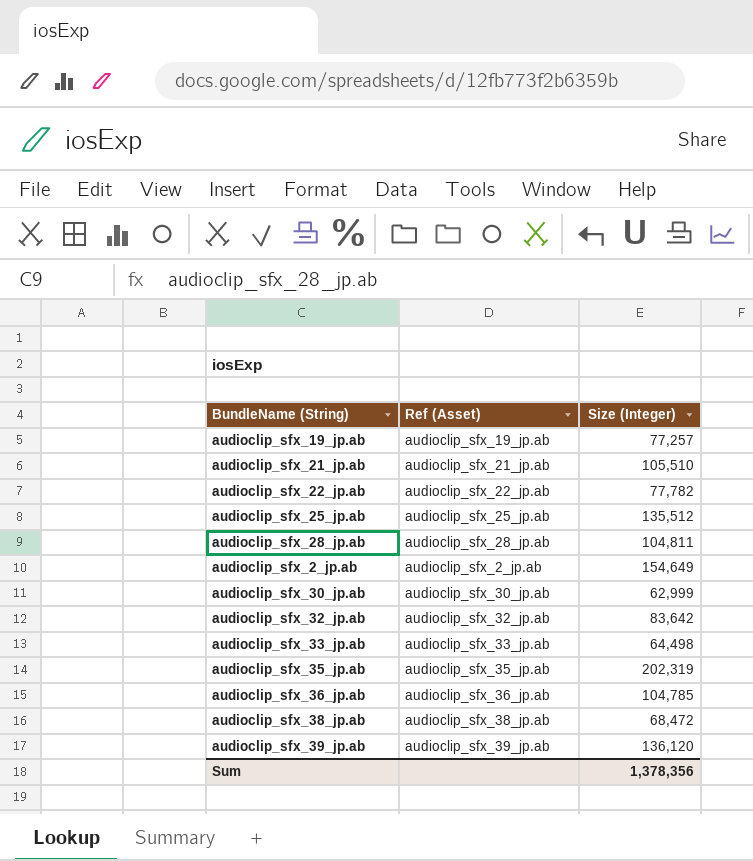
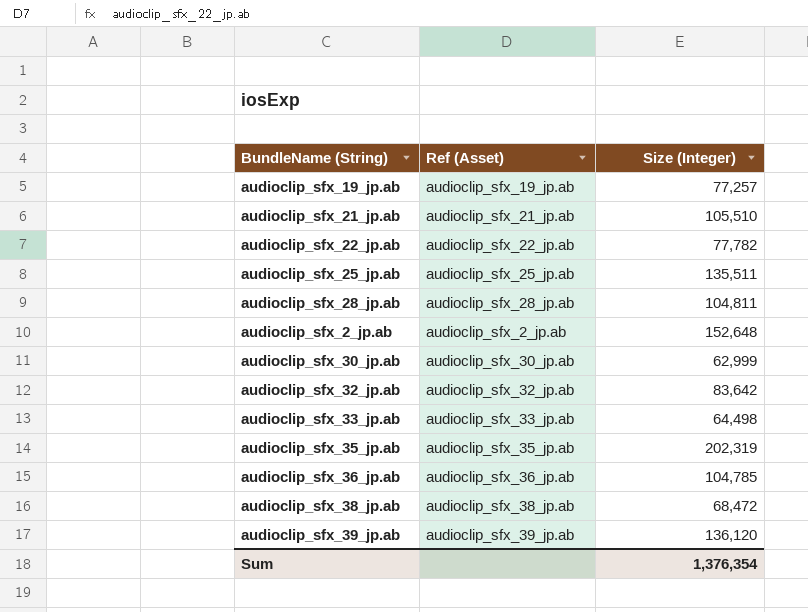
audioclip_sfx_25_jp.ab | Size (Integer): 135,512 -> 135,511
audioclip_sfx_2_jp.ab | Size (Integer): 154,649 -> 152,648
Sum | Size (Integer): 1,378,356 -> 1,376,354

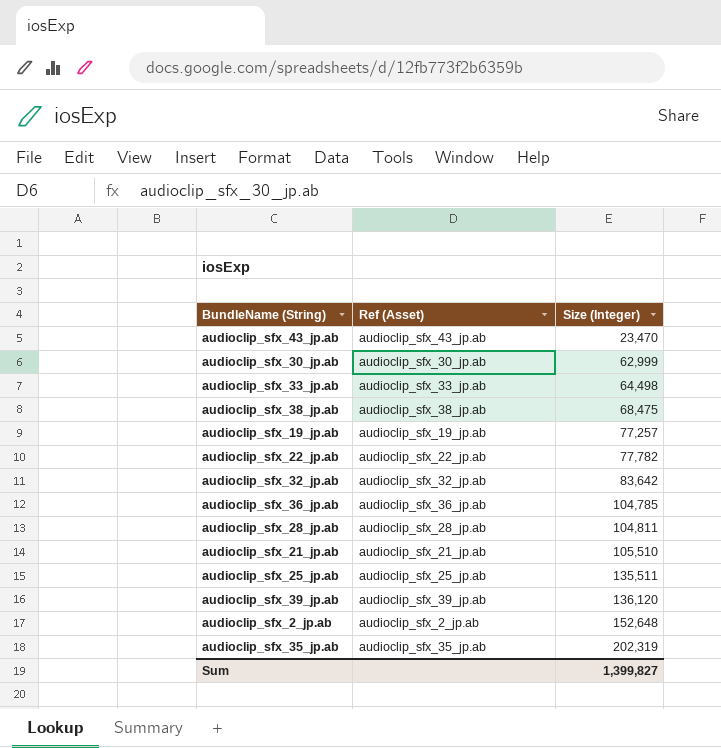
row order: none -> Size (Integer) ascending
row audioclip_sfx_43_jp.ab: none -> audioclip_sfx_43_jp.ab | 23,470
audioclip_sfx_38_jp.ab | Size (Integer): 68,472 -> 68,475
Sum | Size (Integer): 1,376,354 -> 1,399,827

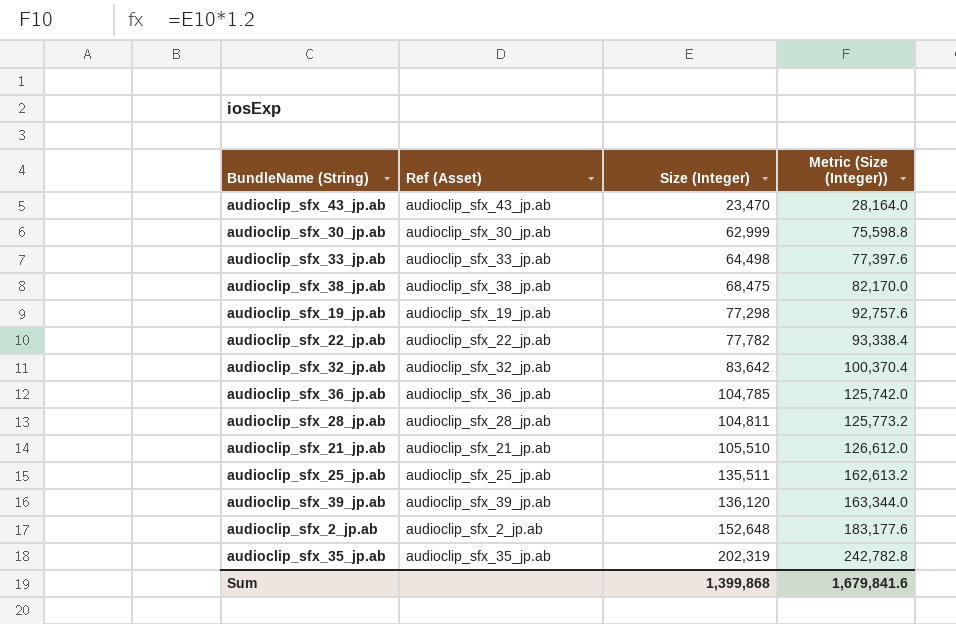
column Metric (Size (Integer)) | formula: none -> [Size (Integer)] * 1.2
audioclip_sfx_19_jp.ab | Size (Integer): 77,257 -> 77,298
Sum | Size (Integer): 1,399,827 -> 1,399,868

